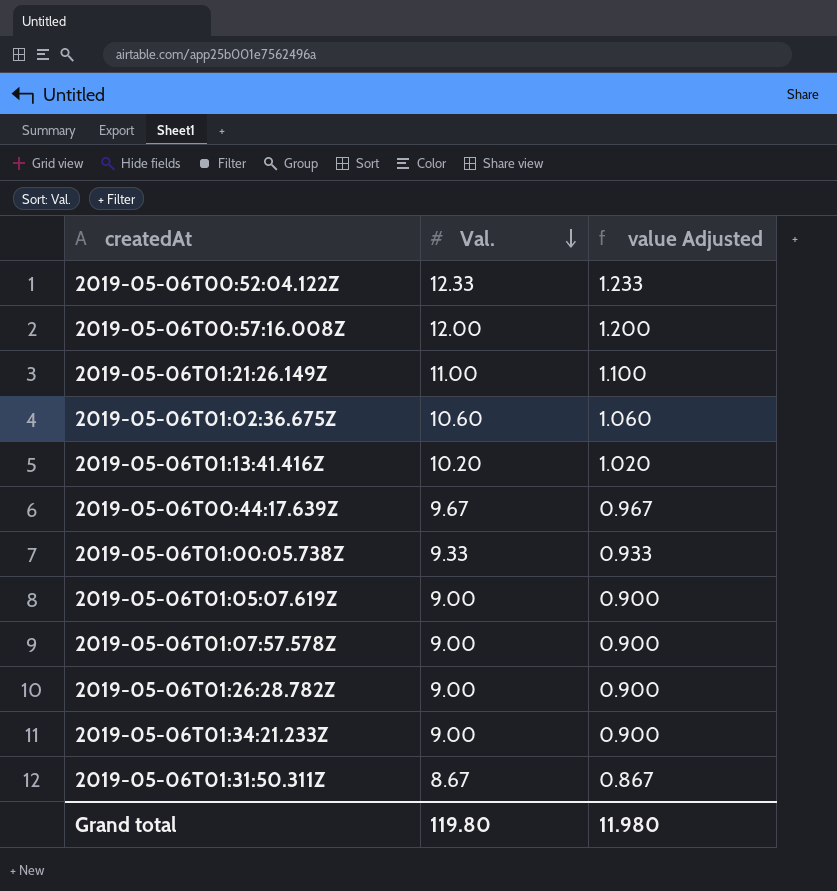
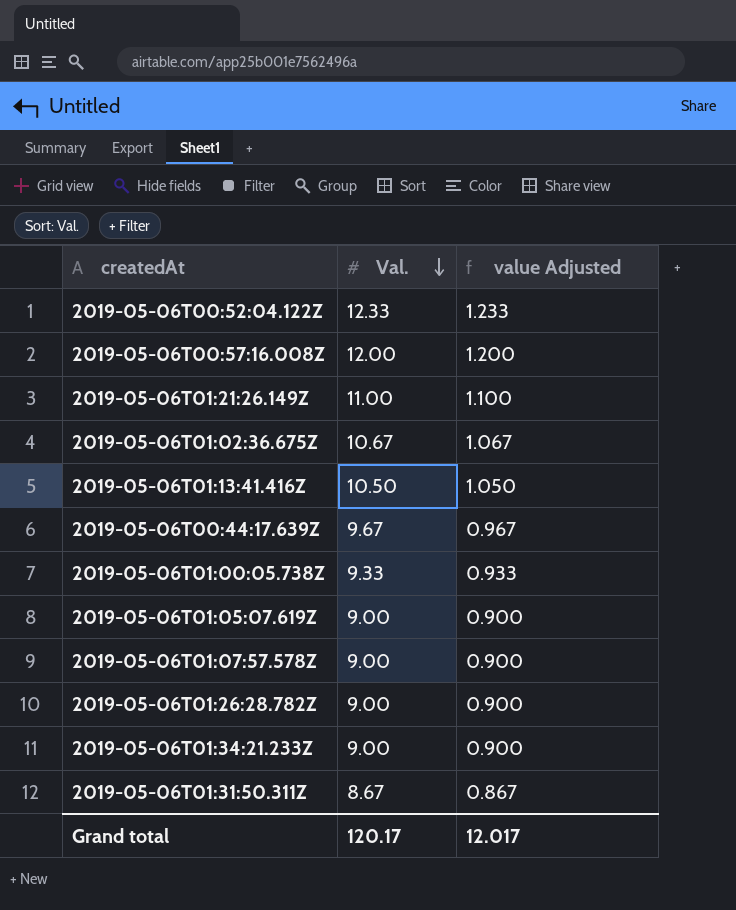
2019-05-06T01:02:36.675Z | Val.: 10.60 -> 10.67
2019-05-06T01:02:36.675Z | value Adjusted: 1.060 -> 1.067
2019-05-06T01:13:41.416Z | Val.: 10.20 -> 10.50
2019-05-06T01:13:41.416Z | value Adjusted: 1.020 -> 1.050
Grand total | Val.: 119.80 -> 120.17
Grand total | value Adjusted: 11.980 -> 12.017

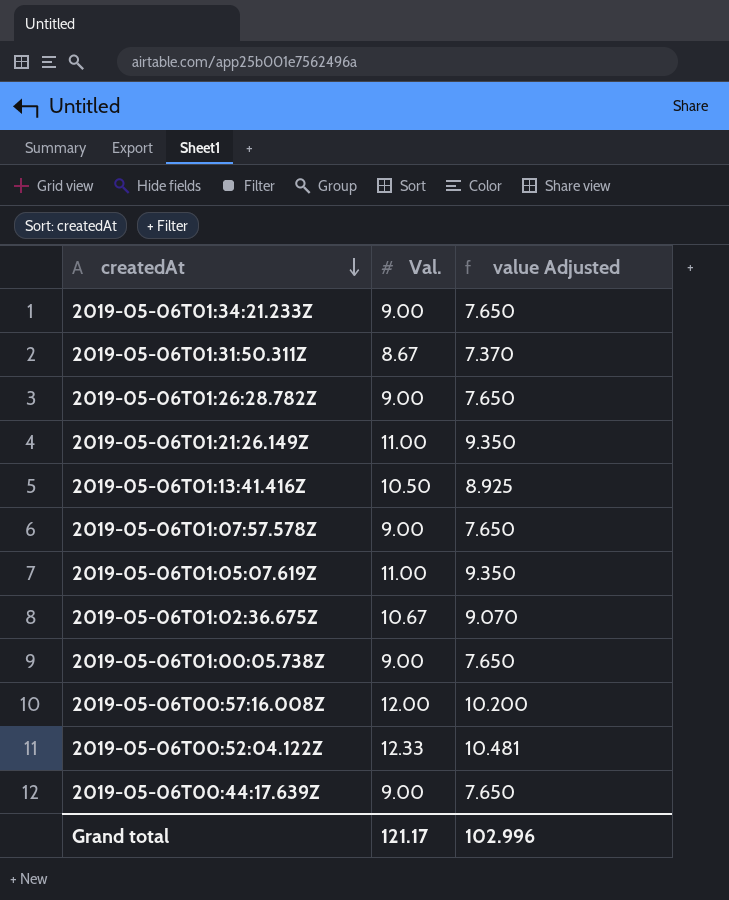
row order: Val. descending -> createdAt descending
column value Adjusted | formula: [Val.] * 0.1 -> [Val.] * 0.85
2019-05-06T01:05:07.619Z | Val.: 9.00 -> 11.00
2019-05-06T01:00:05.738Z | Val.: 9.33 -> 9.00
2019-05-06T00:44:17.639Z | Val.: 9.67 -> 9.00
Grand total | Val.: 120.17 -> 121.17
Grand total | value Adjusted: 12.017 -> 102.996

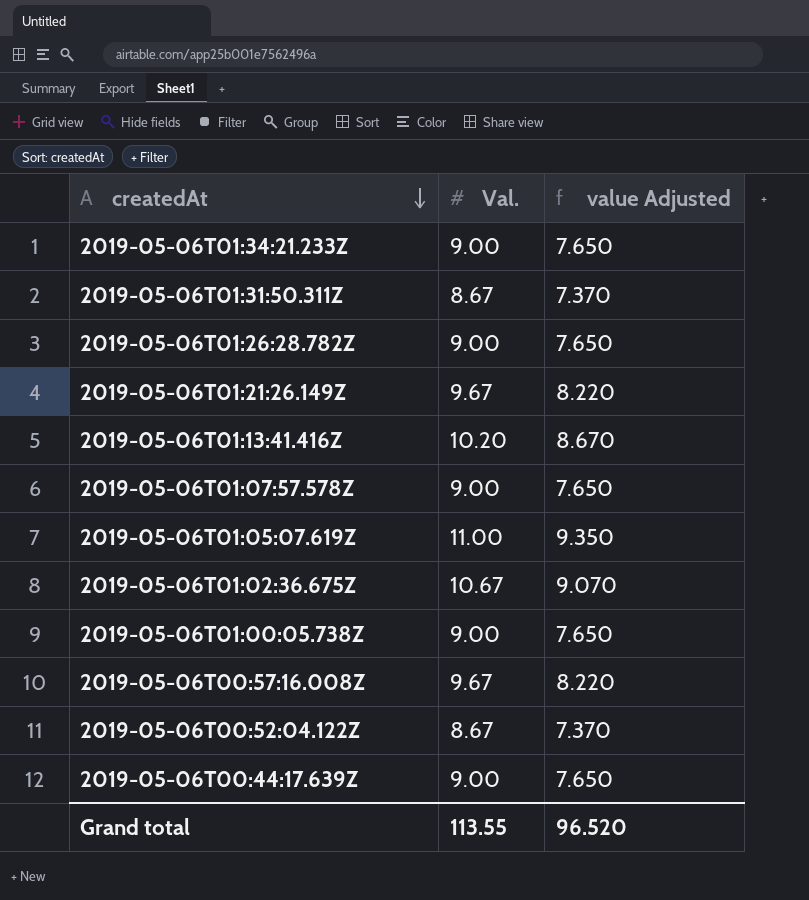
2019-05-06T01:21:26.149Z | Val.: 11.00 -> 9.67
2019-05-06T01:21:26.149Z | value Adjusted: 9.350 -> 8.220
2019-05-06T01:13:41.416Z | Val.: 10.50 -> 10.20
2019-05-06T01:13:41.416Z | value Adjusted: 8.925 -> 8.670
2019-05-06T00:57:16.008Z | Val.: 12.00 -> 9.67
2019-05-06T00:57:16.008Z | value Adjusted: 10.200 -> 8.220
2019-05-06T00:52:04.122Z | Val.: 12.33 -> 8.67
2019-05-06T00:52:04.122Z | value Adjusted: 10.481 -> 7.370
Grand total | Val.: 121.17 -> 113.55
Grand total | value Adjusted: 102.996 -> 96.520

